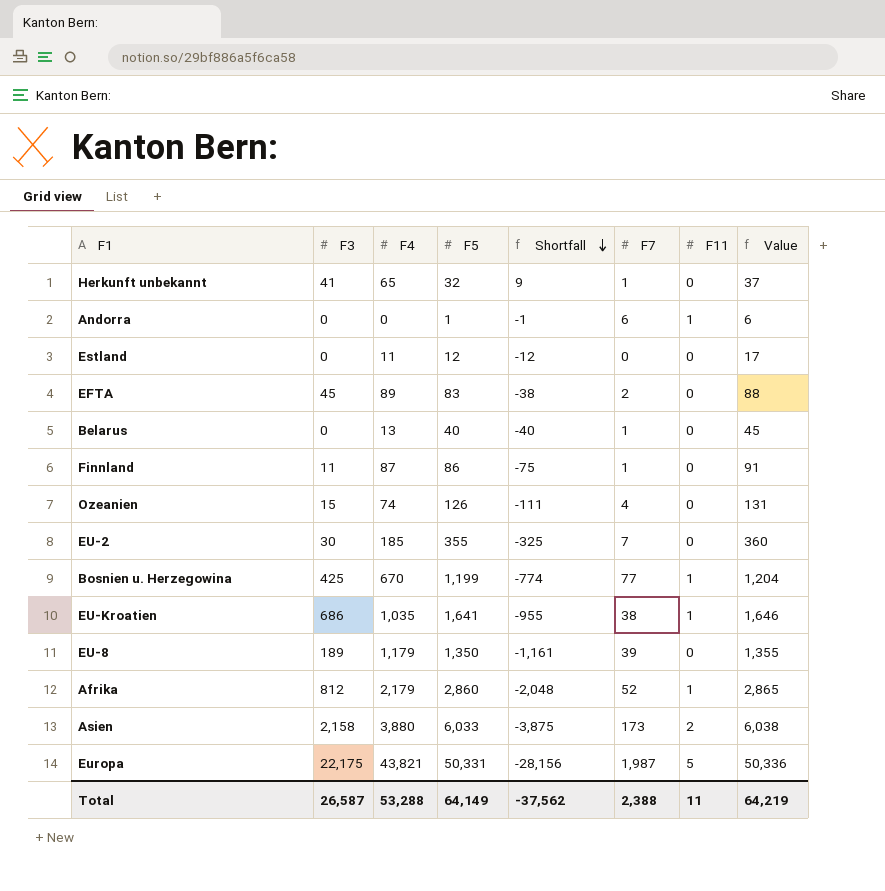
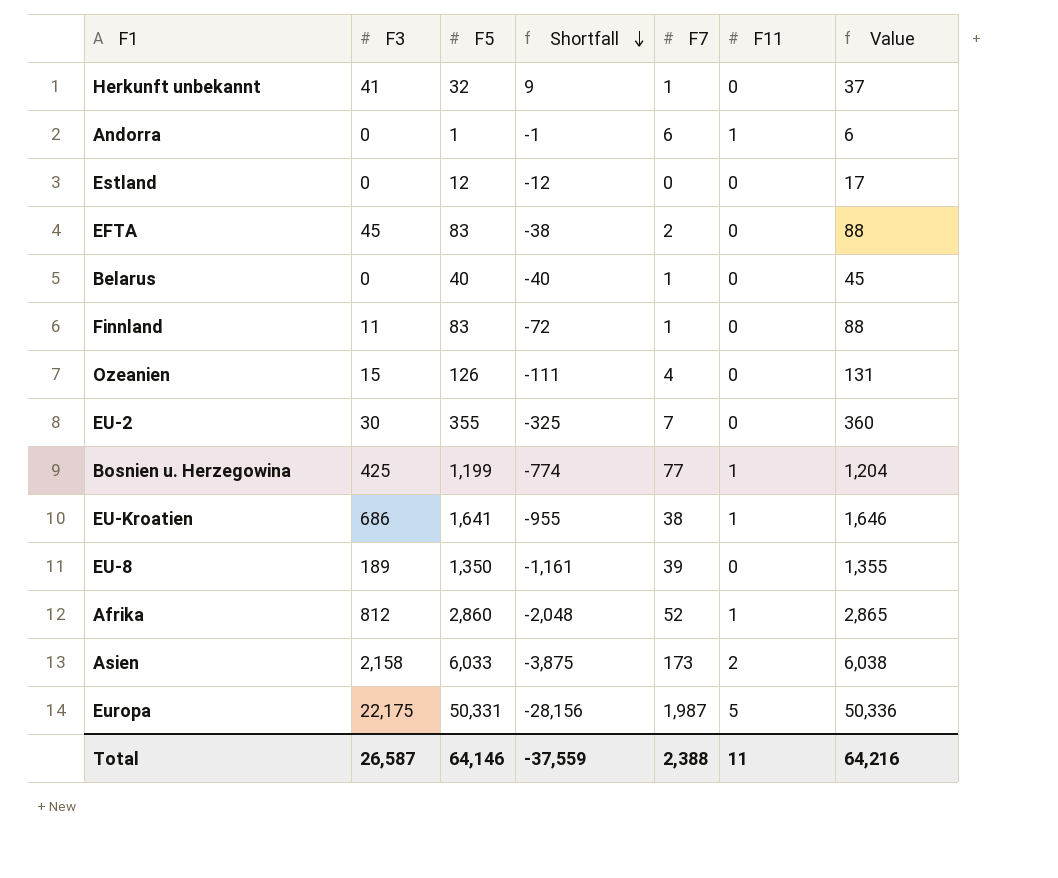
column F4 | position: 3 -> none
Finnland | F5: 86 -> 83
Finnland | Shortfall: -75 -> -72
Finnland | Value: 91 -> 88
Total | F5: 64,149 -> 64,146
Total | Shortfall: -37,562 -> -37,559
Total | Value: 64,219 -> 64,216

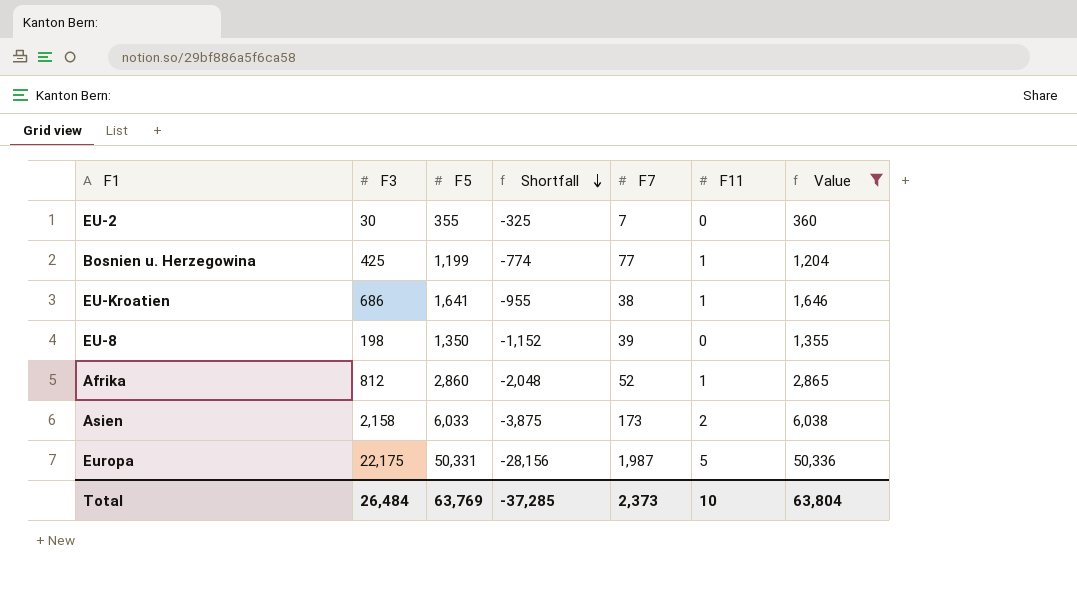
filter: none -> Value >= 360
EU-8 | F3: 189 -> 198
EU-8 | Shortfall: -1,161 -> -1,152
Total | F3: 26,587 -> 26,484
Total | F5: 64,146 -> 63,769
Total | Shortfall: -37,559 -> -37,285
Total | F7: 2,388 -> 2,373
Total | F11: 11 -> 10
Total | Value: 64,216 -> 63,804

